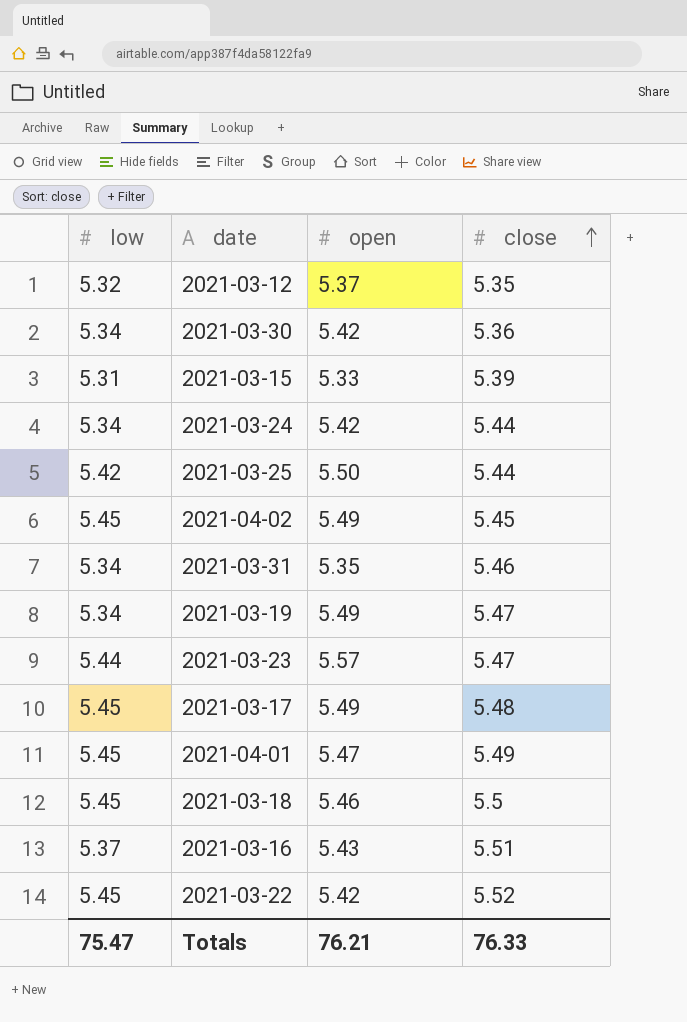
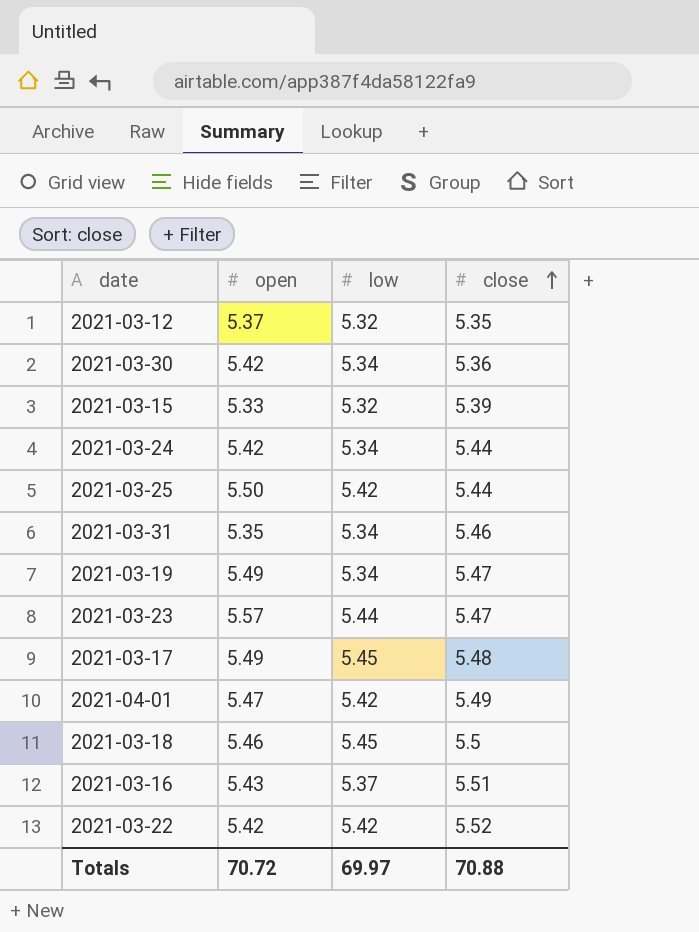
column low | position: 1 -> 3
row 2021-04-02: 5.45 | 5.49 | 5.45 -> none
2021-03-15 | low: 5.31 -> 5.32
2021-04-01 | low: 5.45 -> 5.42
2021-03-22 | low: 5.45 -> 5.42
Totals | open: 76.21 -> 70.72
Totals | low: 75.47 -> 69.97
Totals | close: 76.33 -> 70.88

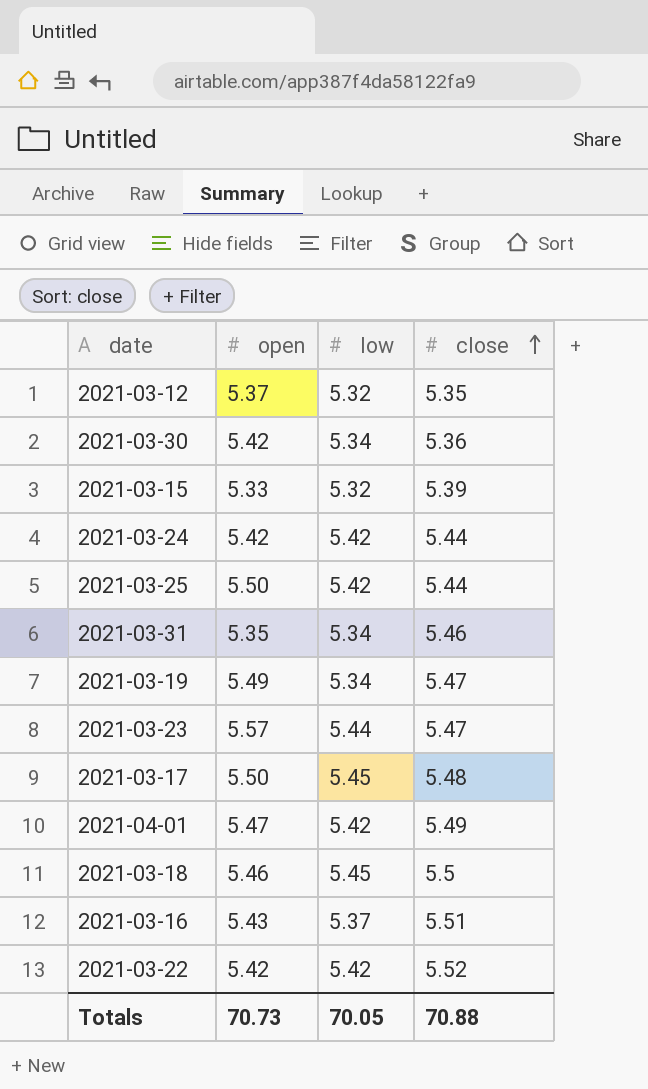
2021-03-24 | low: 5.34 -> 5.42
2021-03-17 | open: 5.49 -> 5.50
Totals | open: 70.72 -> 70.73
Totals | low: 69.97 -> 70.05

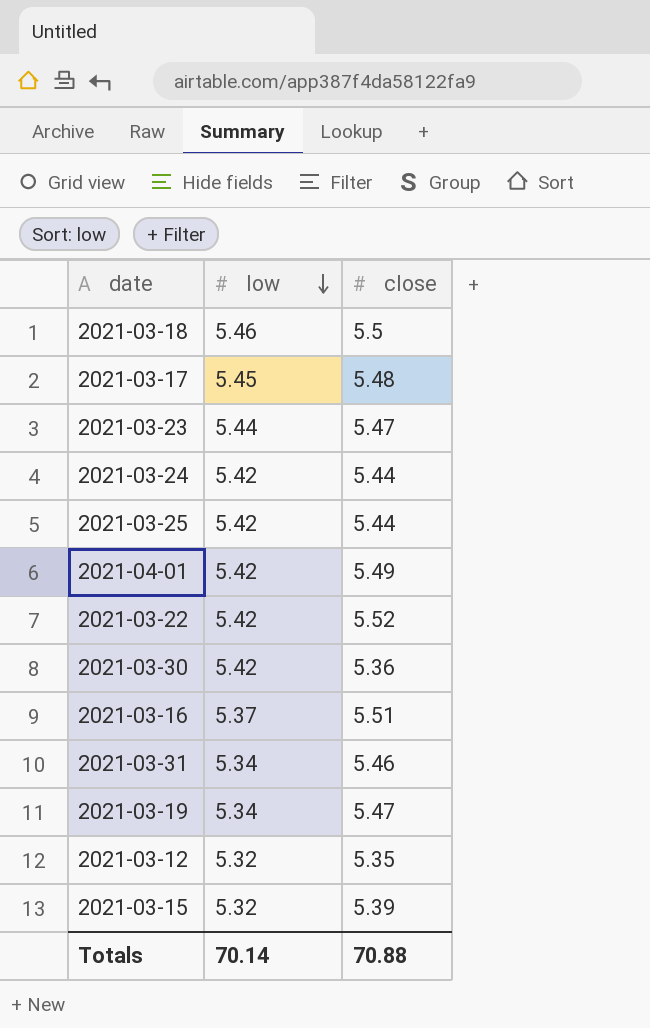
row order: close ascending -> low descending
column open | position: 2 -> none
2021-03-18 | low: 5.45 -> 5.46
2021-03-30 | low: 5.34 -> 5.42
Totals | low: 70.05 -> 70.14

